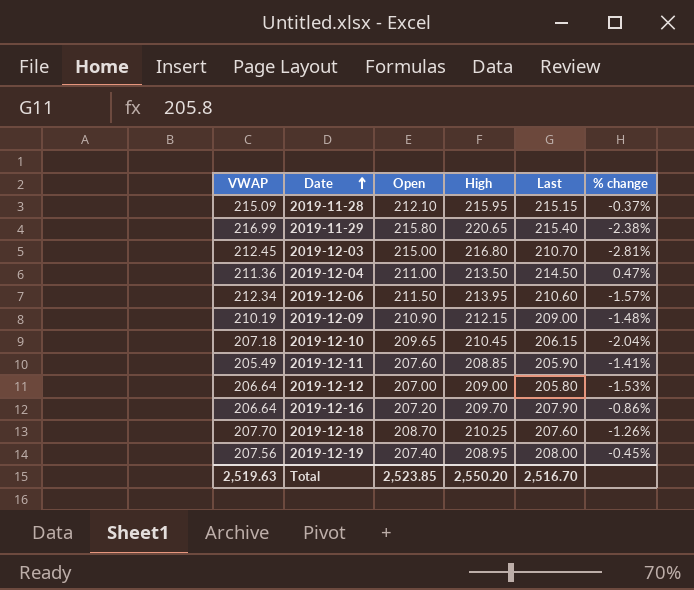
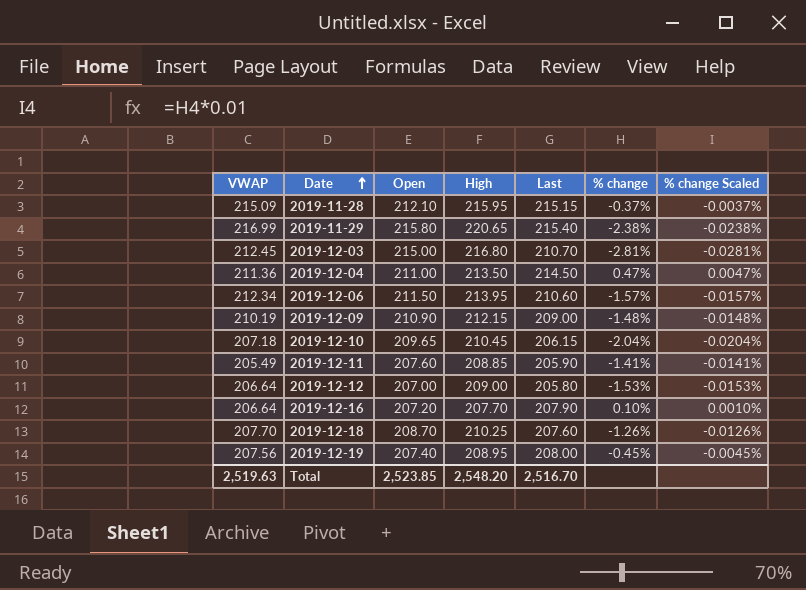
column % change Scaled | formula: none -> [% change] * 0.01
2019-12-16 | High: 209.70 -> 207.70
2019-12-16 | % change: -0.86% -> 0.10%
Total | High: 2,550.20 -> 2,548.20

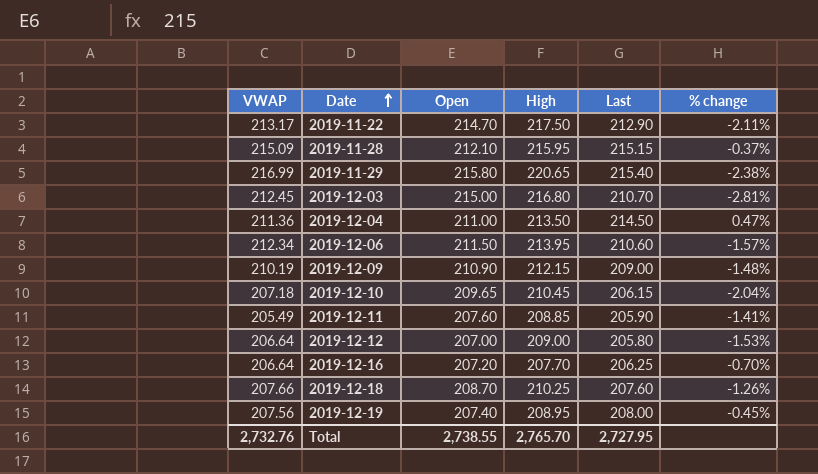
column % change Scaled | formula: [% change] * 0.01 -> none
row 2019-11-22: none -> 213.17 | 214.70 | 217.50 | 212.90 | -2.11%
2019-12-16 | Last: 207.90 -> 206.25
2019-12-16 | % change: 0.10% -> -0.70%
2019-12-18 | VWAP: 207.70 -> 207.66
Total | VWAP: 2,519.63 -> 2,732.76
Total | Open: 2,523.85 -> 2,738.55
Total | High: 2,548.20 -> 2,765.70
Total | Last: 2,516.70 -> 2,727.95

